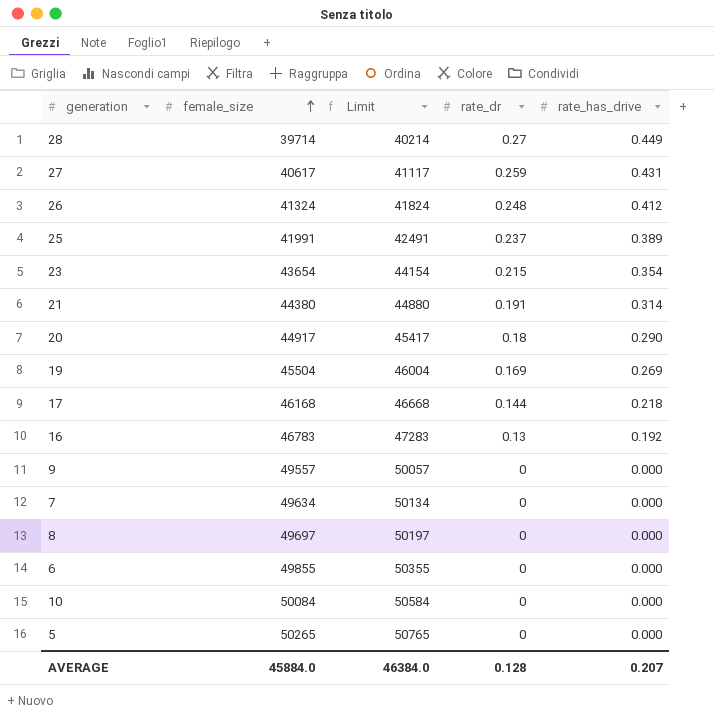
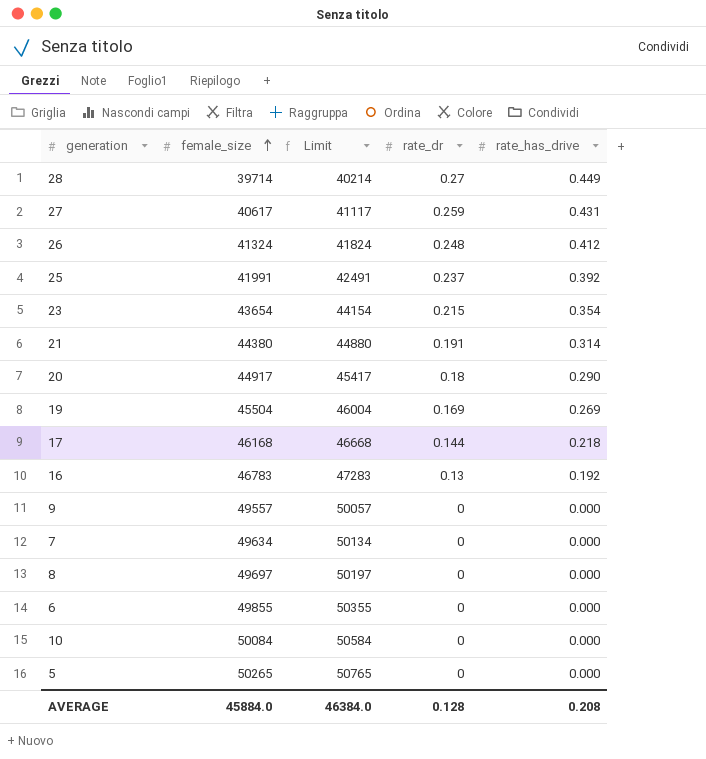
25 | rate_has_drive: 0.389 -> 0.392
AVERAGE | rate_has_drive: 0.207 -> 0.208

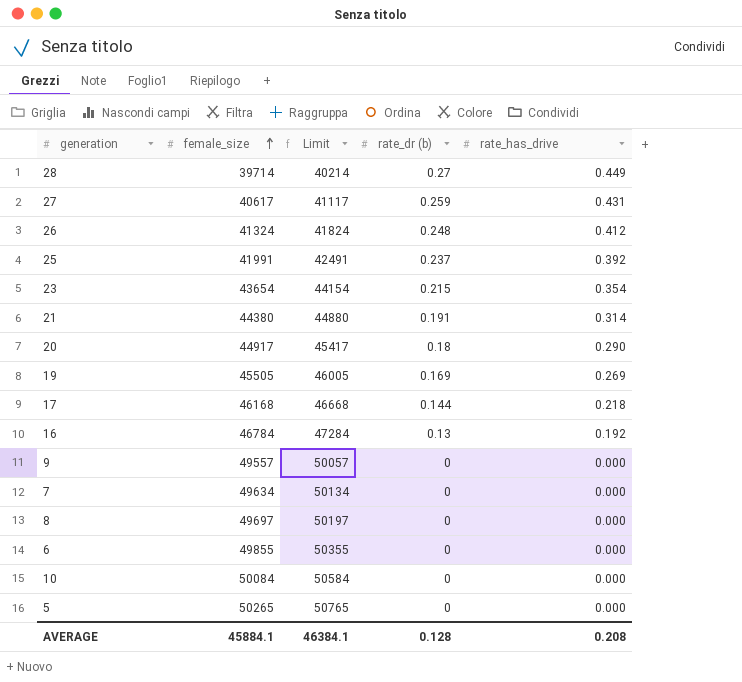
column name: rate_dr -> rate_dr (b)
19 | female_size: 45504 -> 45505
19 | Limit: 46004 -> 46005
16 | female_size: 46783 -> 46784
16 | Limit: 47283 -> 47284
AVERAGE | female_size: 45884.0 -> 45884.1
AVERAGE | Limit: 46384.0 -> 46384.1

